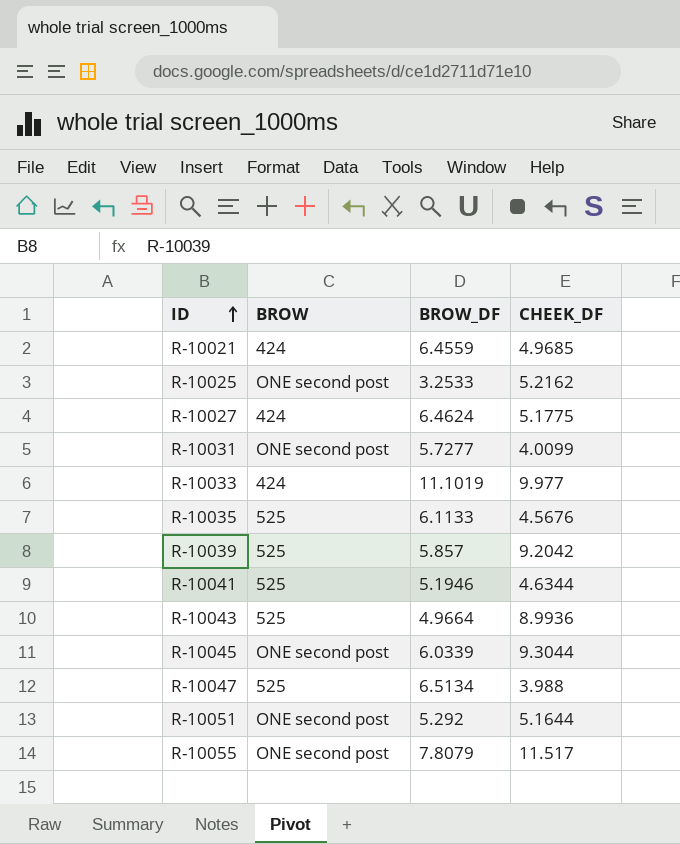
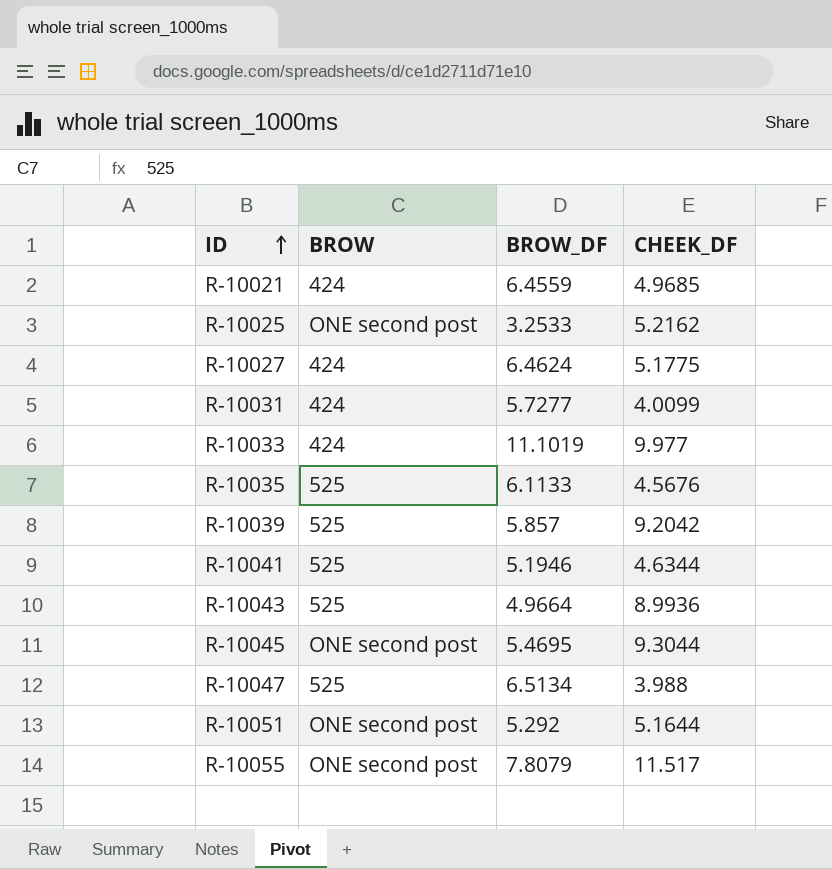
R-10031 | BROW: ONE second post -> 424
R-10045 | BROW_DF: 6.0339 -> 5.4695

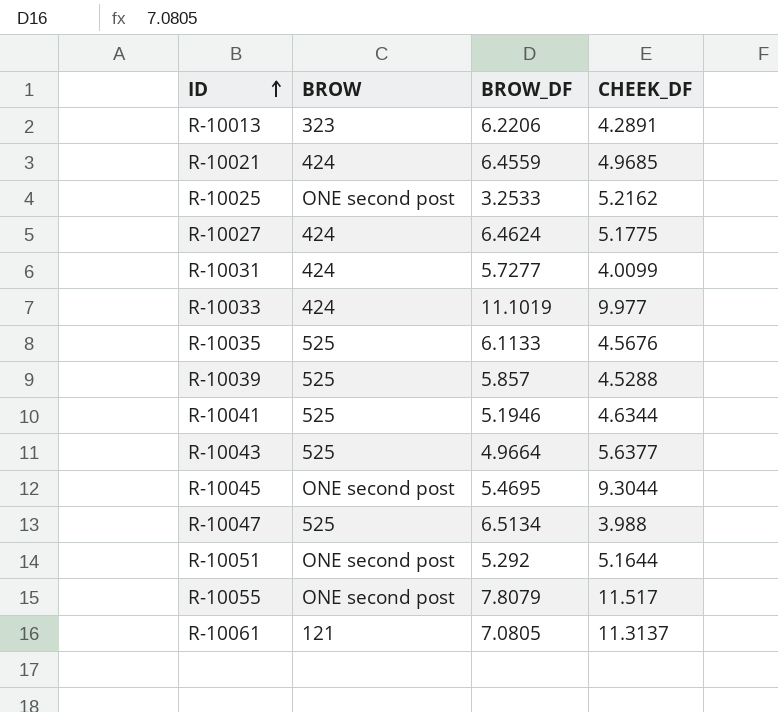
row R-10013: none -> 323 | 6.2206 | 4.2891
R-10039 | CHEEK_DF: 9.2042 -> 4.5288
R-10043 | CHEEK_DF: 8.9936 -> 5.6377
row R-10061: none -> 121 | 7.0805 | 11.3137

